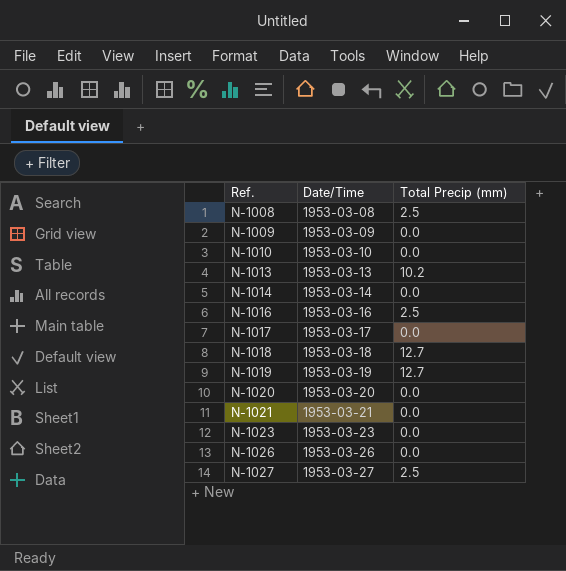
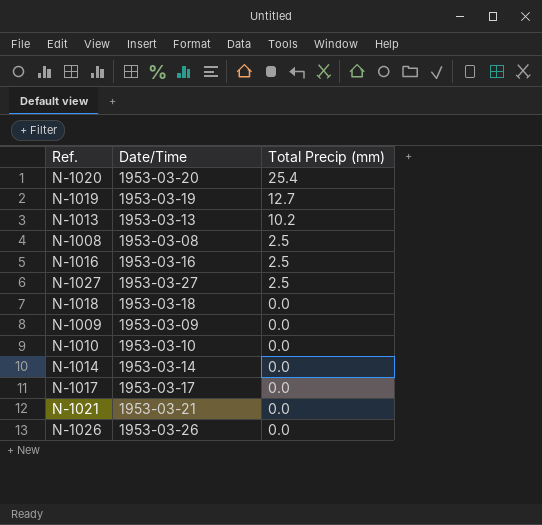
row order: Ref. ascending -> Total Precip (mm) descending
row N-1023: 1953-03-23 | 0.0 -> none
N-1020 | Total Precip (mm): 0.0 -> 25.4
N-1018 | Total Precip (mm): 12.7 -> 0.0

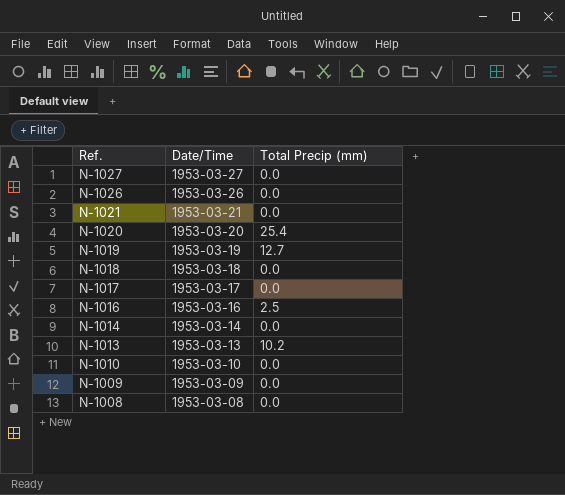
row order: Total Precip (mm) descending -> Ref. descending
N-1027 | Total Precip (mm): 2.5 -> 0.0
N-1008 | Total Precip (mm): 2.5 -> 0.0

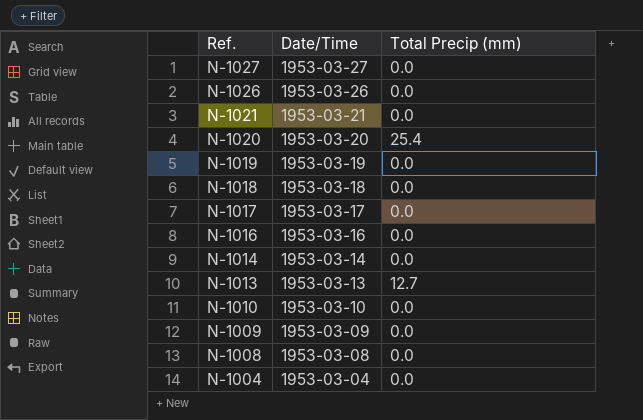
N-1019 | Total Precip (mm): 12.7 -> 0.0
N-1016 | Total Precip (mm): 2.5 -> 0.0
N-1013 | Total Precip (mm): 10.2 -> 12.7
row N-1004: none -> 1953-03-04 | 0.0

